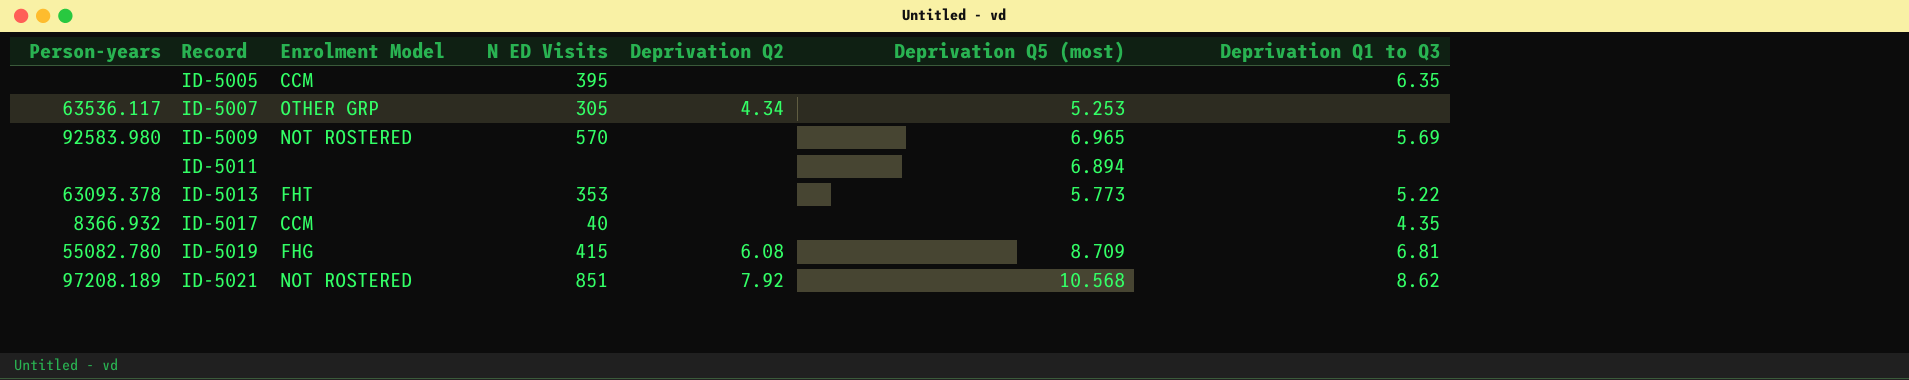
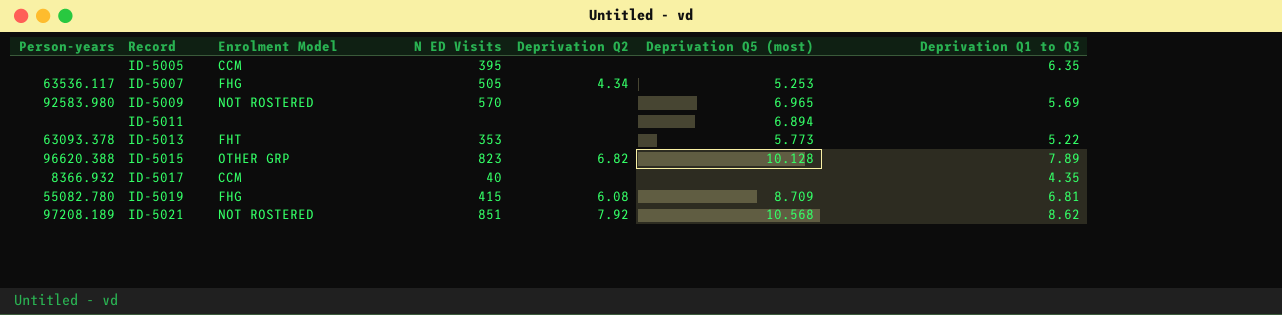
ID-5007 | Enrolment Model: OTHER GRP -> FHG
ID-5007 | N ED Visits: 305 -> 505
row ID-5015: none -> 96620.388 | OTHER GRP | 823 | 6.82 | 10.128 | 7.89

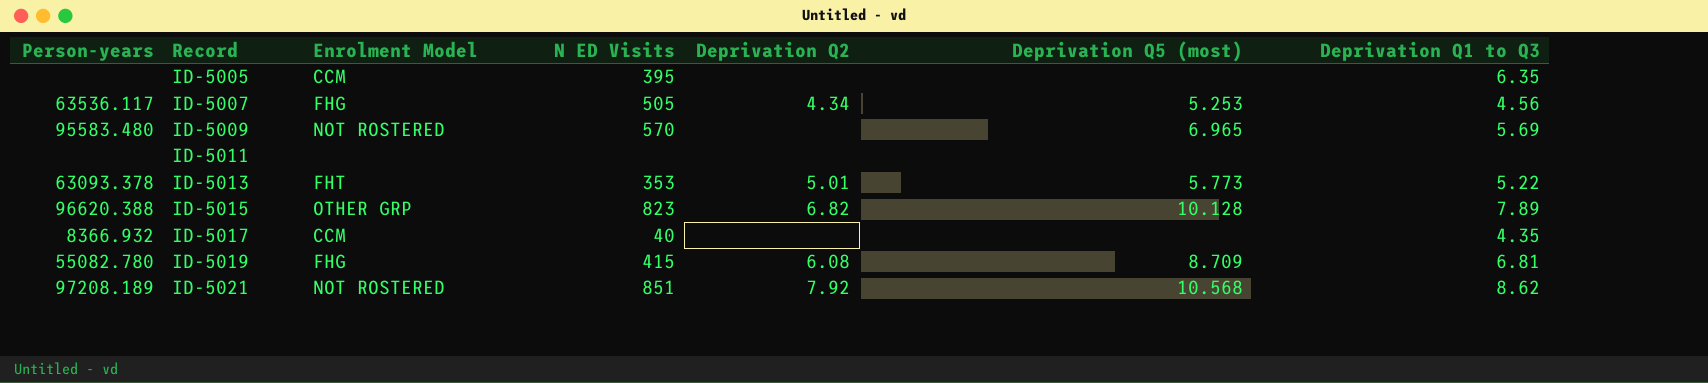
ID-5007 | Deprivation Q1 to Q3: none -> 4.56
ID-5009 | Person-years: 92583.980 -> 95583.480
ID-5011 | Deprivation Q5 (most): 6.894 -> none
ID-5013 | Deprivation Q2: none -> 5.01

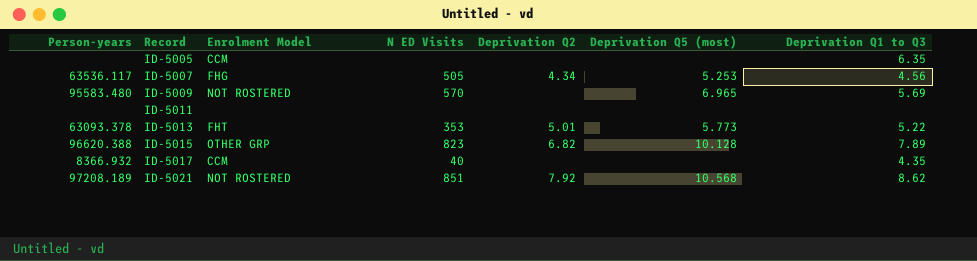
row ID-5019: 55082.780 | FHG | 415 | 6.08 | 8.709 | 6.81 -> none
ID-5005 | N ED Visits: 395 -> none

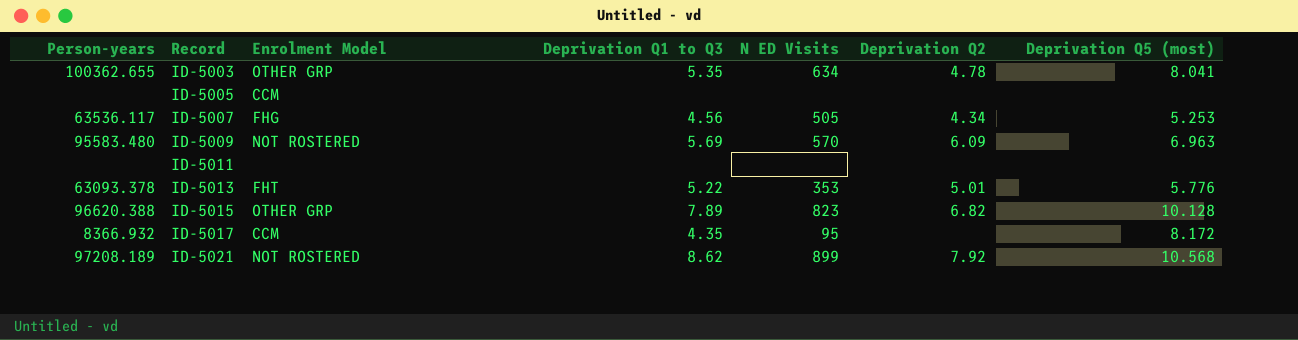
column Deprivation Q1 to Q3 | position: 7 -> 4
row ID-5003: none -> 100362.655 | OTHER GRP | 5.35 | 634 | 4.78 | 8.041
ID-5005 | Deprivation Q1 to Q3: 6.35 -> none
ID-5009 | Deprivation Q2: none -> 6.09
ID-5009 | Deprivation Q5 (most): 6.965 -> 6.963
ID-5013 | Deprivation Q5 (most): 5.773 -> 5.776
ID-5017 | N ED Visits: 40 -> 95
ID-5017 | Deprivation Q5 (most): none -> 8.172
ID-5021 | N ED Visits: 851 -> 899

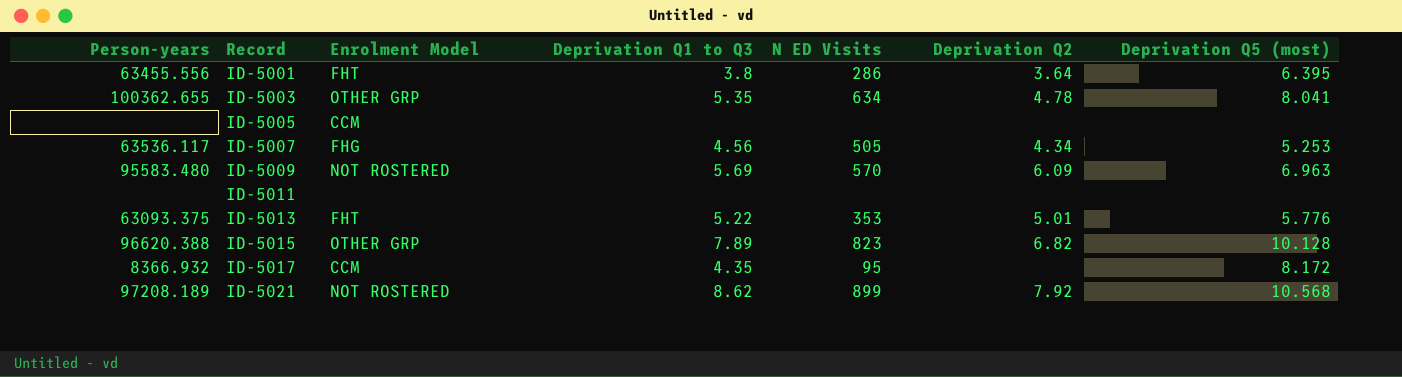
row ID-5001: none -> 63455.556 | FHT | 3.8 | 286 | 3.64 | 6.395
ID-5013 | Person-years: 63093.378 -> 63093.375

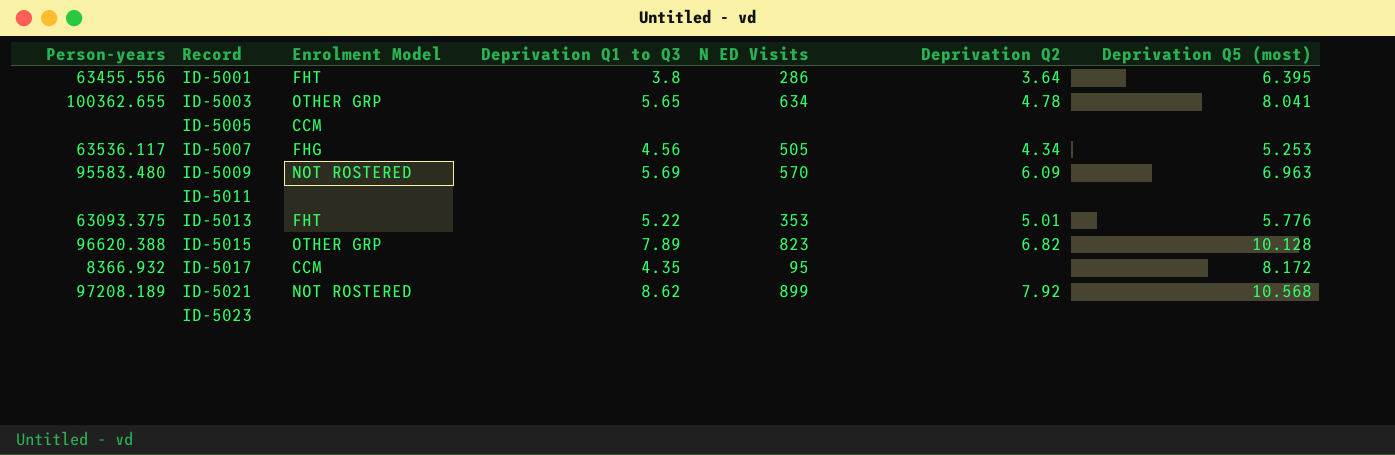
ID-5003 | Deprivation Q1 to Q3: 5.35 -> 5.65
row ID-5023: none -> none | none | none | none | none | none

